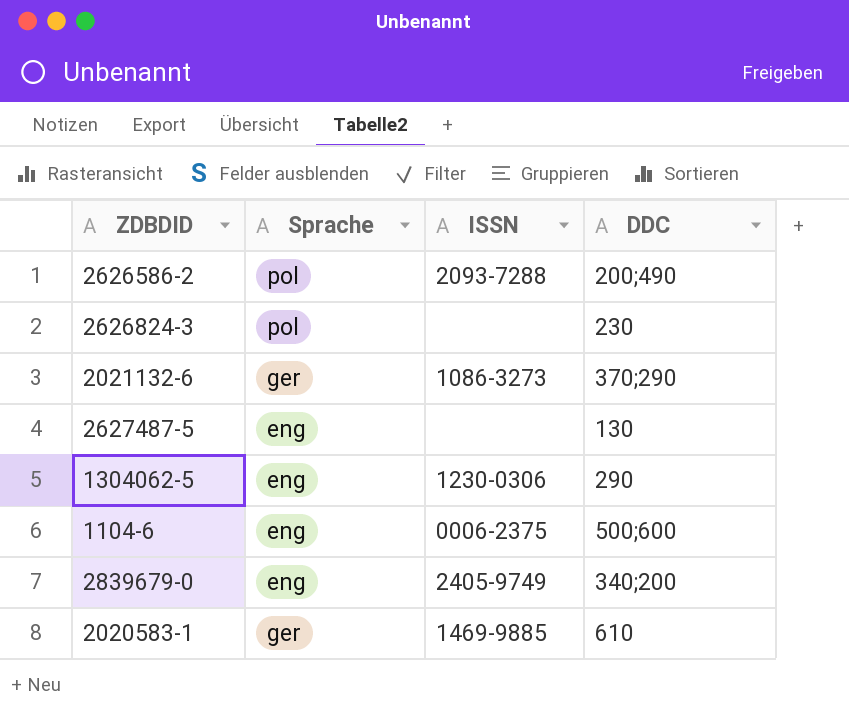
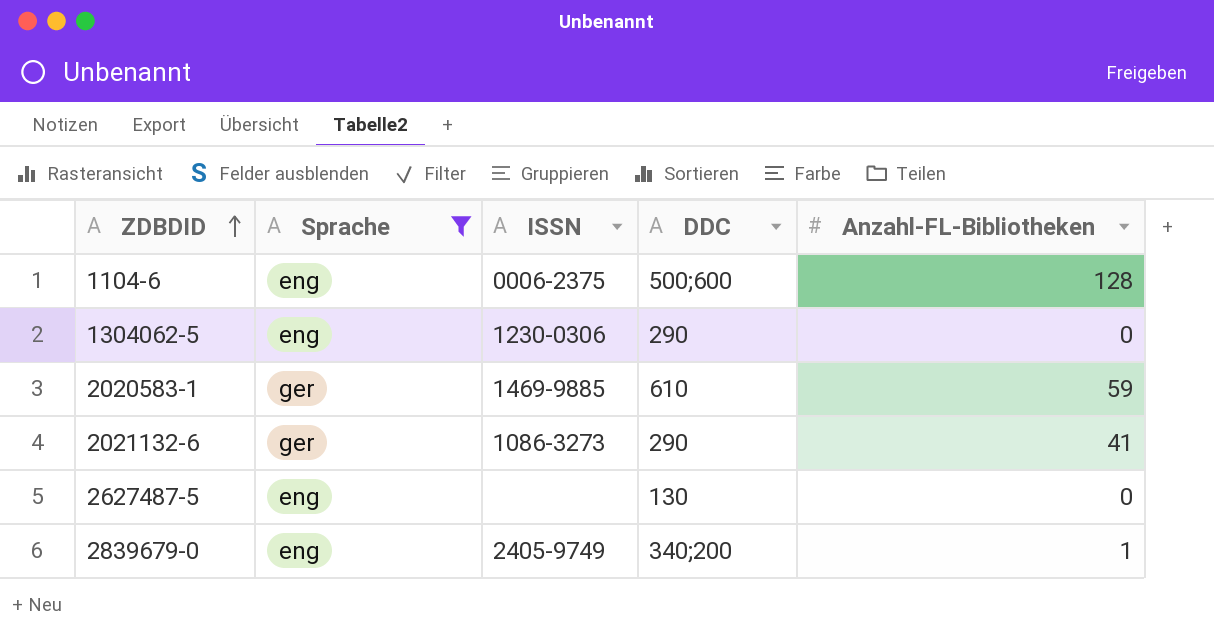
filter: none -> Sprache != pol
row order: none -> ZDBDID ascending
column Anzahl-FL-Bibliotheken | position: none -> 5
2021132-6 | DDC: 370;290 -> 290

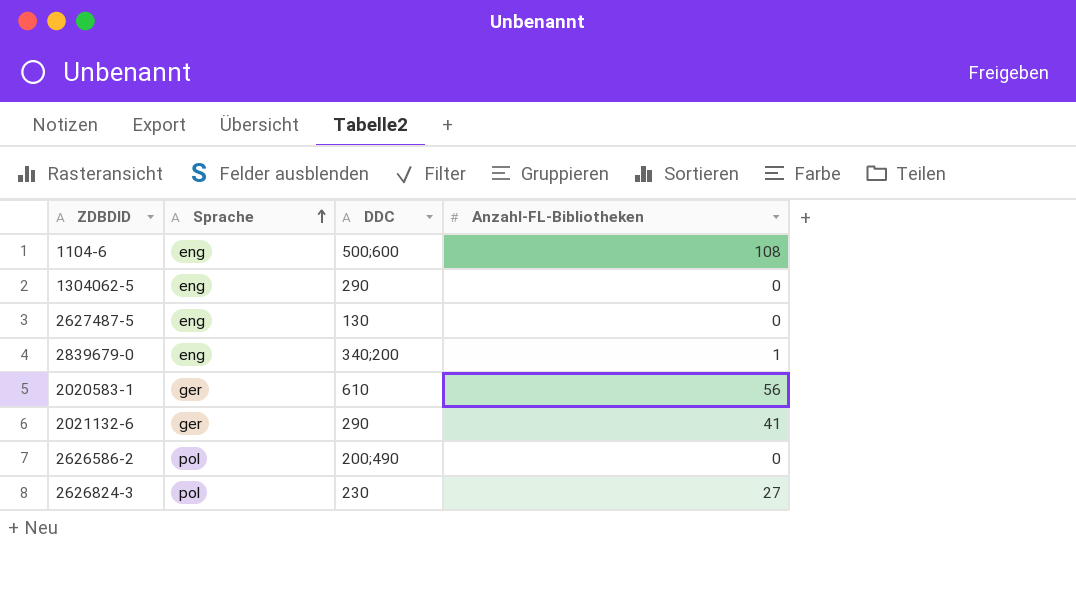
filter: Sprache != pol -> none
row order: ZDBDID ascending -> Sprache ascending
column ISSN | position: 3 -> none
1104-6 | Anzahl-FL-Bibliotheken: 128 -> 108
2020583-1 | Anzahl-FL-Bibliotheken: 59 -> 56

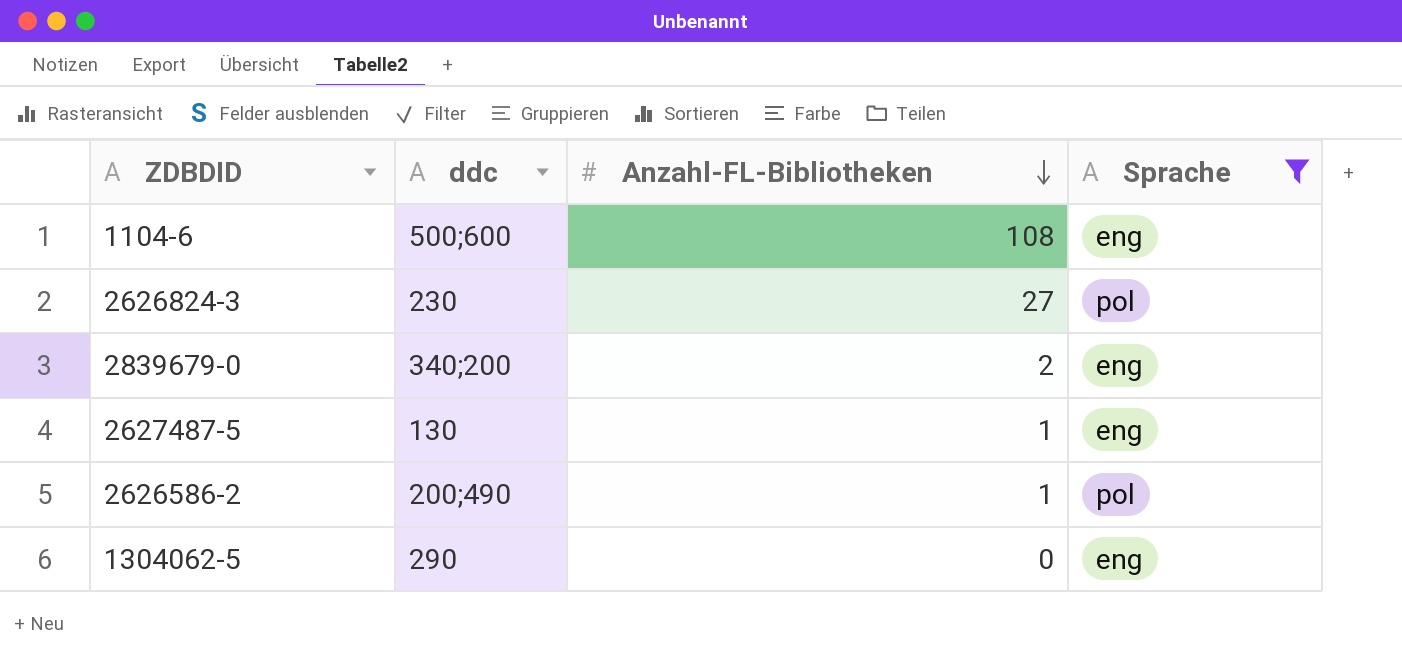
filter: none -> Sprache != ger
row order: Sprache ascending -> Anzahl-FL-Bibliotheken descending
column name: DDC -> ddc
column Sprache | position: 2 -> 4
2839679-0 | Anzahl-FL-Bibliotheken: 1 -> 2
2627487-5 | Anzahl-FL-Bibliotheken: 0 -> 1
2626586-2 | Anzahl-FL-Bibliotheken: 0 -> 1

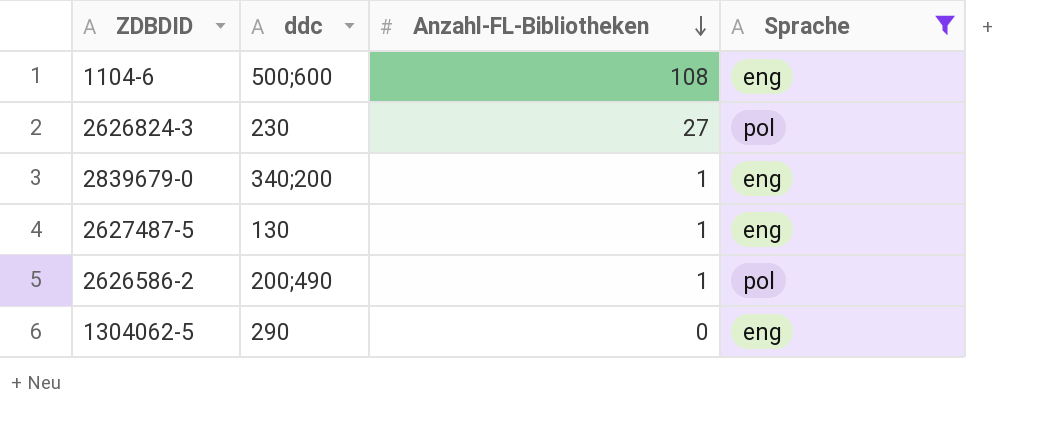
2839679-0 | Anzahl-FL-Bibliotheken: 2 -> 1

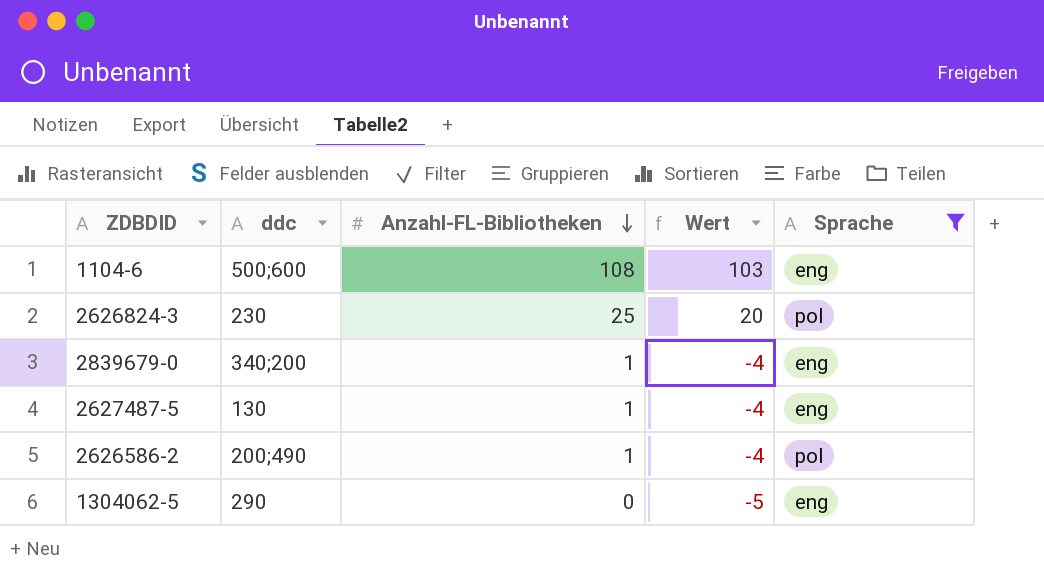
column Wert | formula: none -> [Anzahl-FL-Bibliotheken] - 5
2626824-3 | Anzahl-FL-Bibliotheken: 27 -> 25

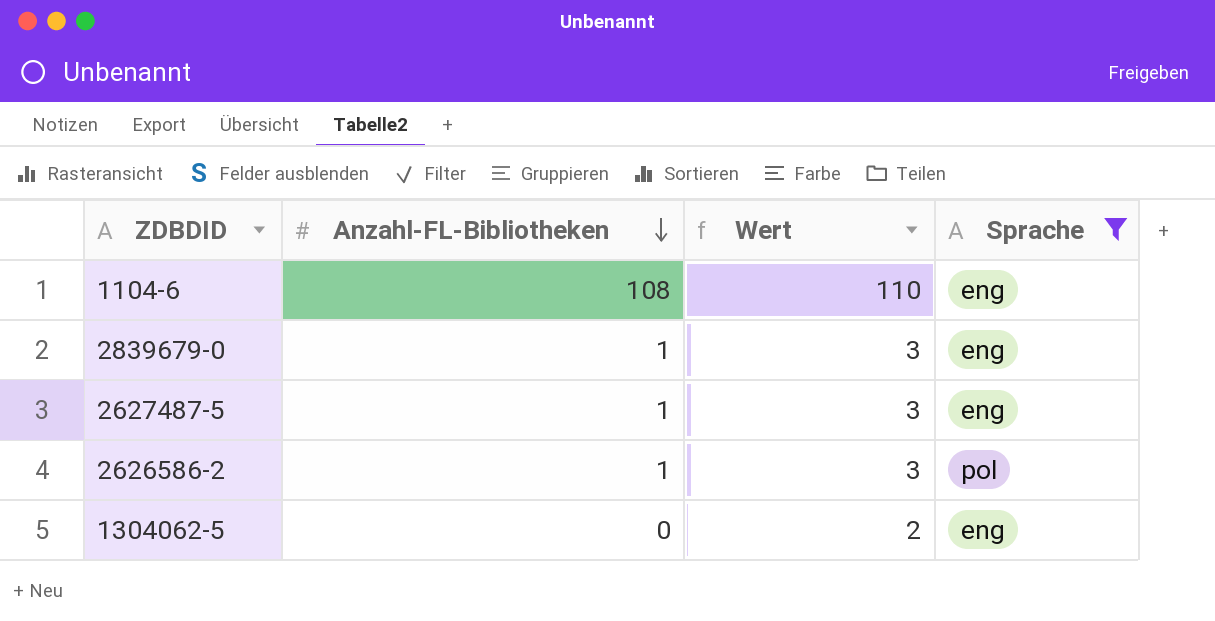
column ddc | position: 2 -> none
column Wert | formula: [Anzahl-FL-Bibliotheken] - 5 -> [Anzahl-FL-Bibliotheken] + 2
row 2626824-3: 230 | 25 | 20 | pol -> none

